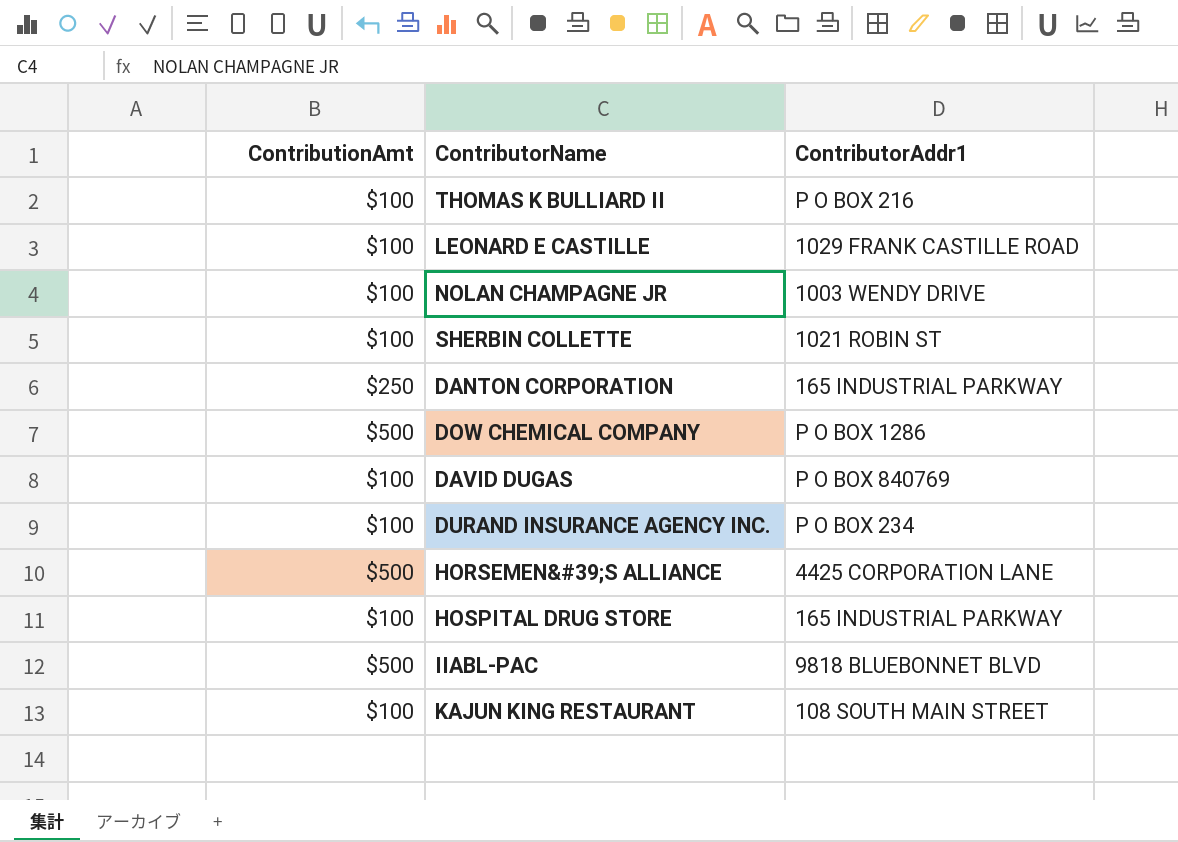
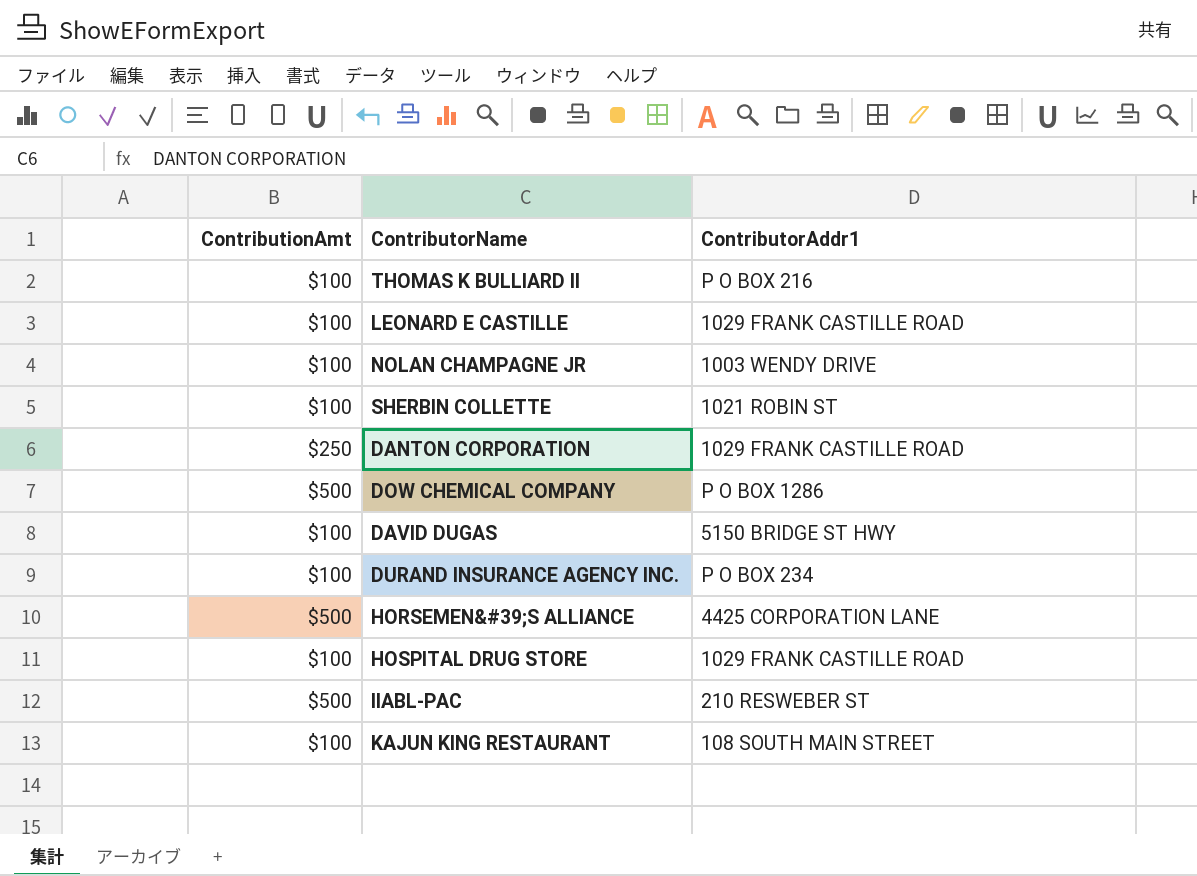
DANTON CORPORATION | ContributorAddr1: 165 INDUSTRIAL PARKWAY -> 1029 FRANK CASTILLE ROAD
DAVID DUGAS | ContributorAddr1: P O BOX 840769 -> 5150 BRIDGE ST HWY
HOSPITAL DRUG STORE | ContributorAddr1: 165 INDUSTRIAL PARKWAY -> 1029 FRANK CASTILLE ROAD
IIABL-PAC | ContributorAddr1: 9818 BLUEBONNET BLVD -> 210 RESWEBER ST

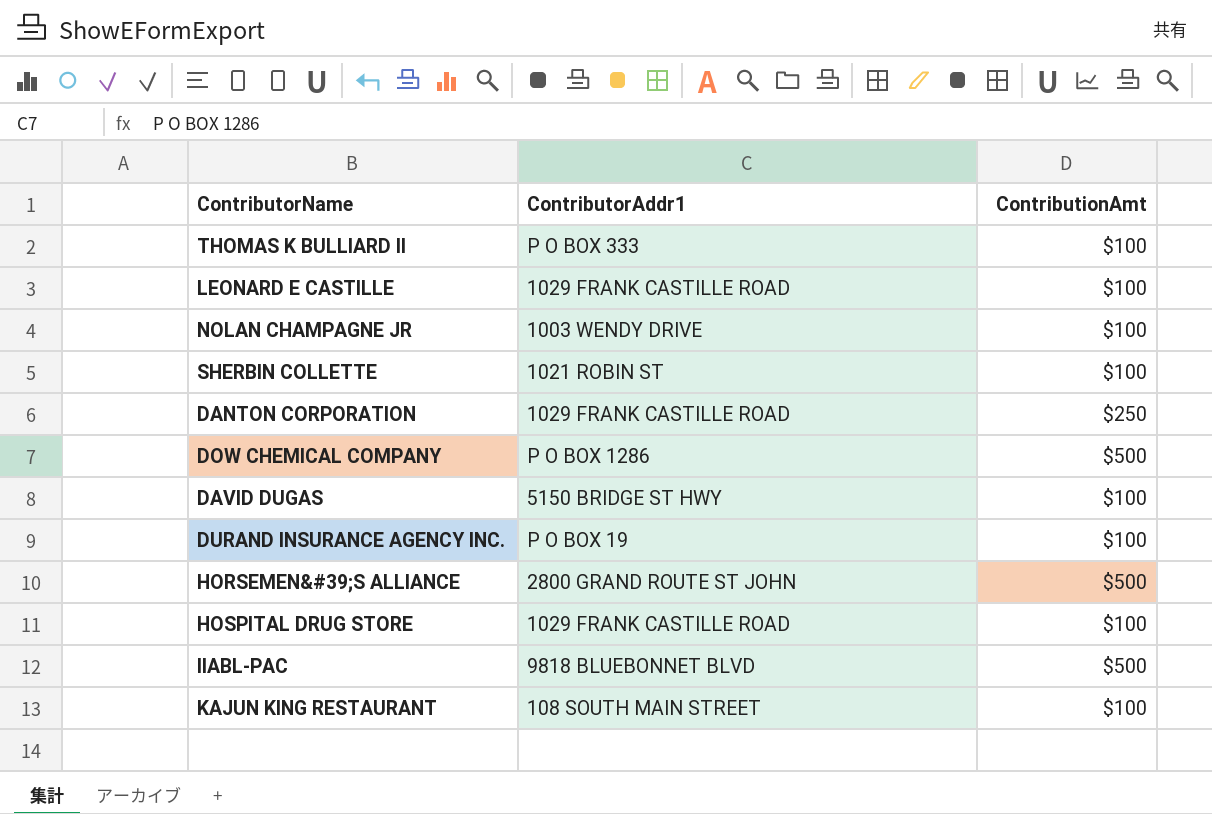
column ContributionAmt | position: 1 -> 3
THOMAS K BULLIARD II | ContributorAddr1: P O BOX 216 -> P O BOX 333
DURAND INSURANCE AGENCY INC. | ContributorAddr1: P O BOX 234 -> P O BOX 19
HORSEMEN&#39;S ALLIANCE | ContributorAddr1: 4425 CORPORATION LANE -> 2800 GRAND ROUTE ST JOHN
IIABL-PAC | ContributorAddr1: 210 RESWEBER ST -> 9818 BLUEBONNET BLVD

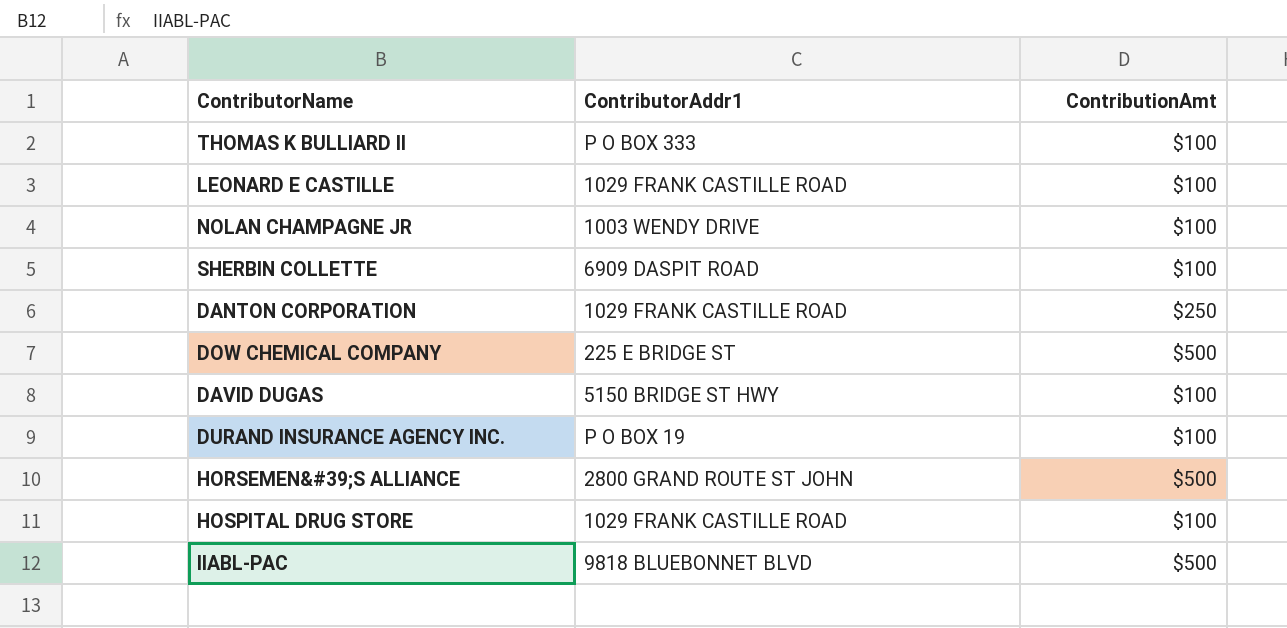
row KAJUN KING RESTAURANT: 108 SOUTH MAIN STREET | $100 -> none
SHERBIN COLLETTE | ContributorAddr1: 1021 ROBIN ST -> 6909 DASPIT ROAD
DOW CHEMICAL COMPANY | ContributorAddr1: P O BOX 1286 -> 225 E BRIDGE ST

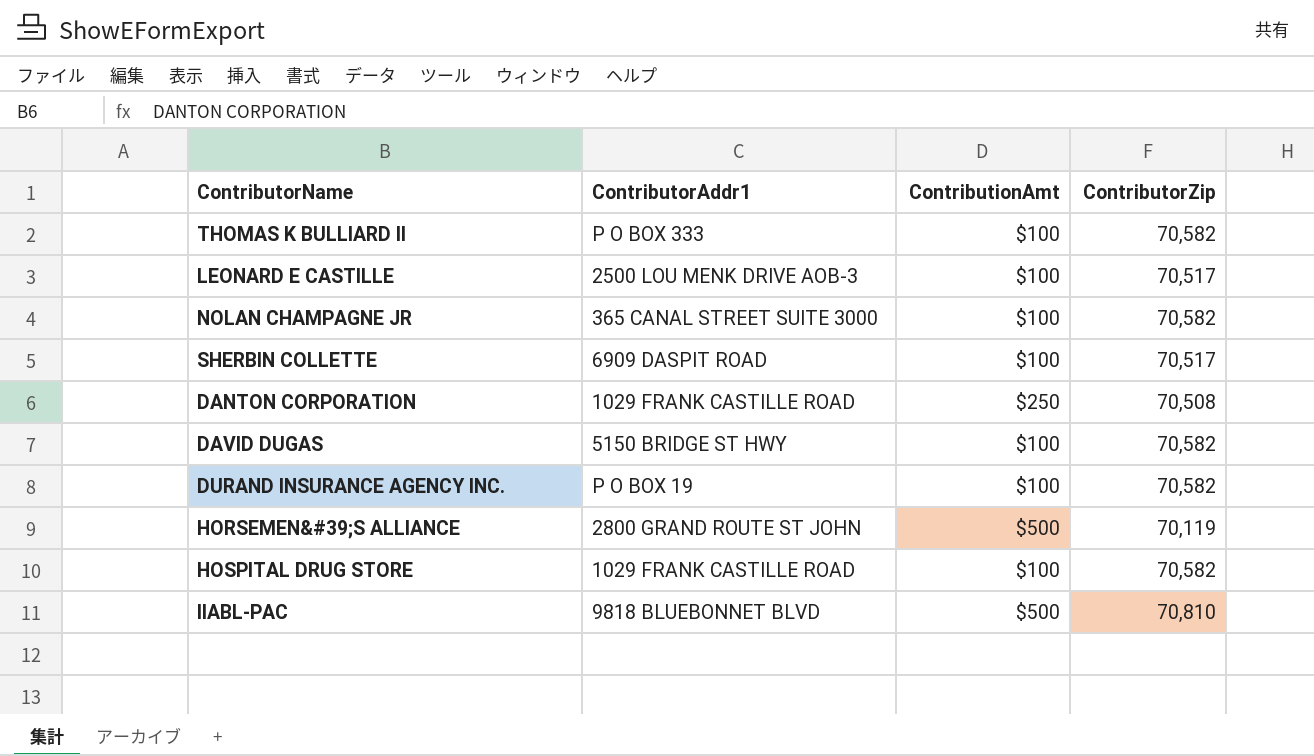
column ContributorZip | position: none -> 4
row DOW CHEMICAL COMPANY: 225 E BRIDGE ST | $500 -> none
LEONARD E CASTILLE | ContributorAddr1: 1029 FRANK CASTILLE ROAD -> 2500 LOU MENK DRIVE AOB-3
NOLAN CHAMPAGNE JR | ContributorAddr1: 1003 WENDY DRIVE -> 365 CANAL STREET SUITE 3000

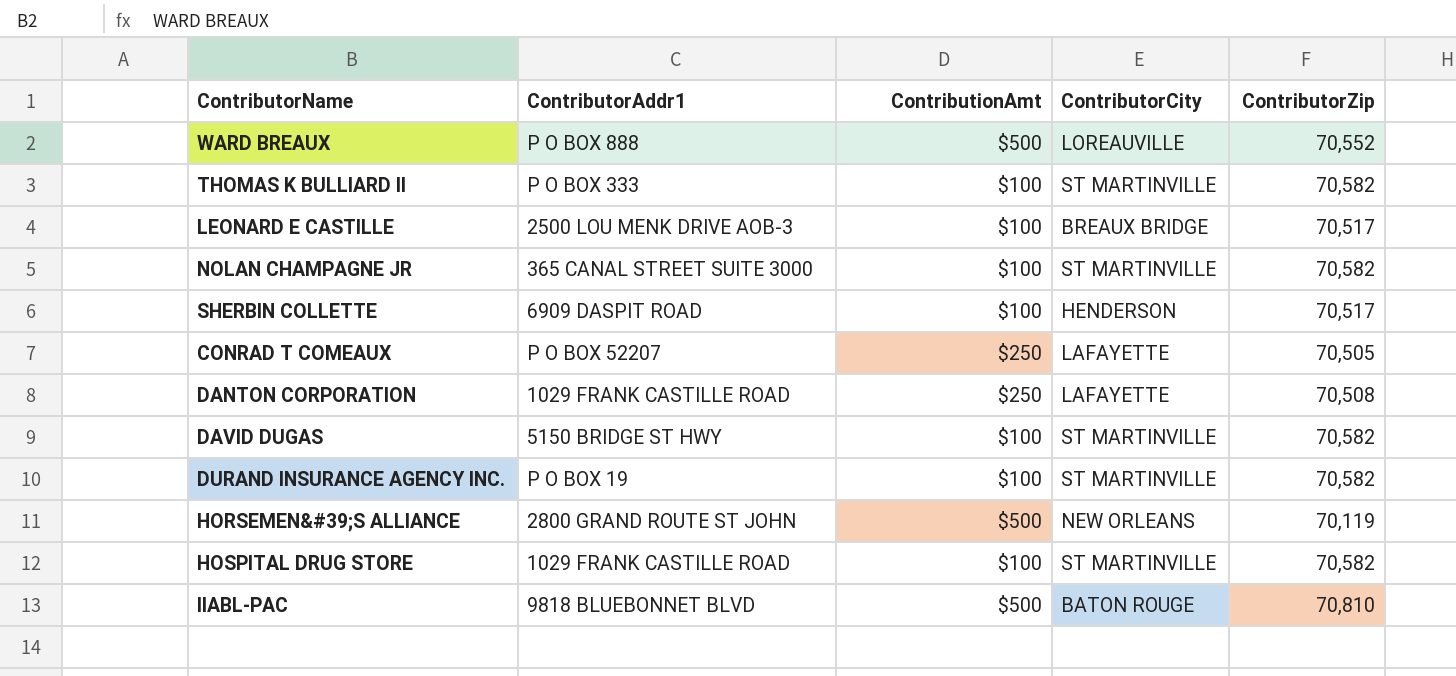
column ContributorCity | position: none -> 4
row WARD BREAUX: none -> P O BOX 888 | $500 | LOREAUVILLE | 70,552
row CONRAD T COMEAUX: none -> P O BOX 52207 | $250 | LAFAYETTE | 70,505

